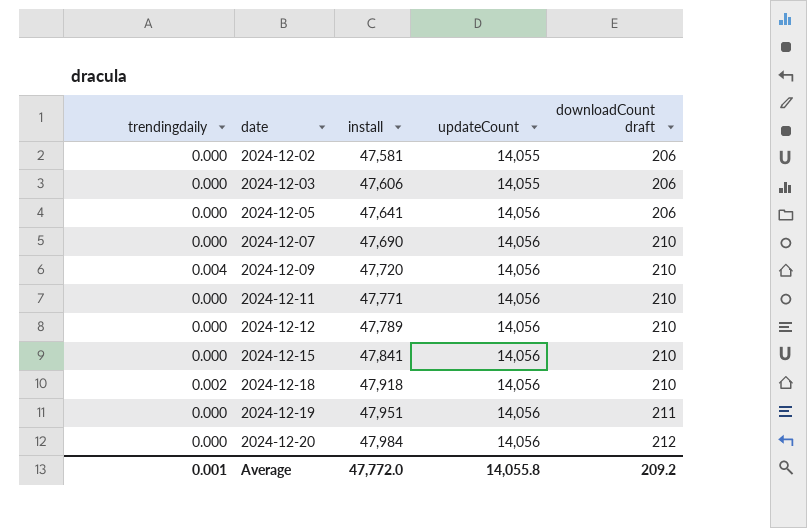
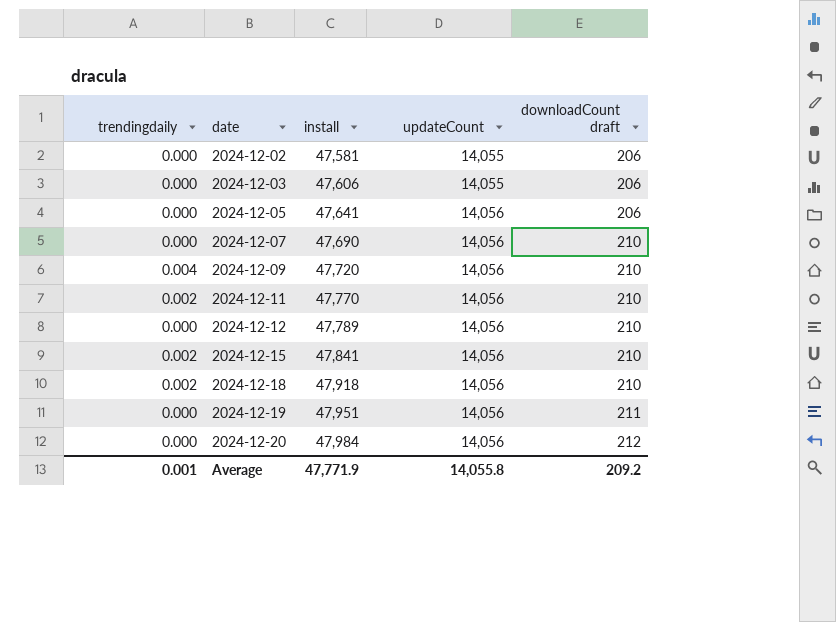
2024-12-11 | trendingdaily: 0.000 -> 0.002
2024-12-11 | install: 47,771 -> 47,770
2024-12-15 | trendingdaily: 0.000 -> 0.002
Average | install: 47,772.0 -> 47,771.9

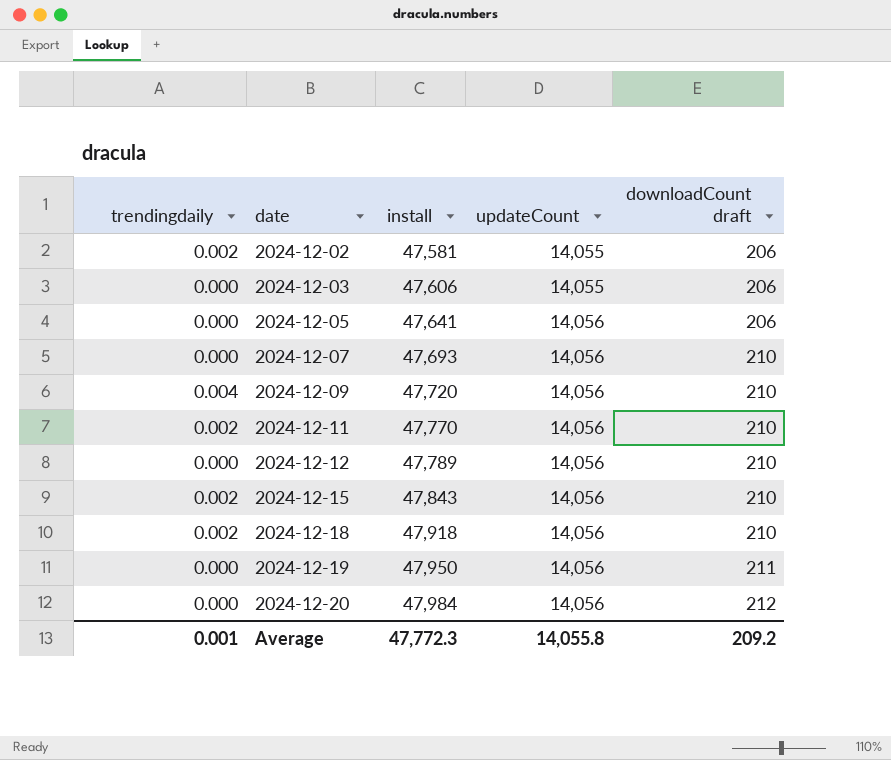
2024-12-02 | trendingdaily: 0.000 -> 0.002
2024-12-07 | install: 47,690 -> 47,693
2024-12-15 | install: 47,841 -> 47,843
2024-12-19 | install: 47,951 -> 47,950
Average | install: 47,771.9 -> 47,772.3

